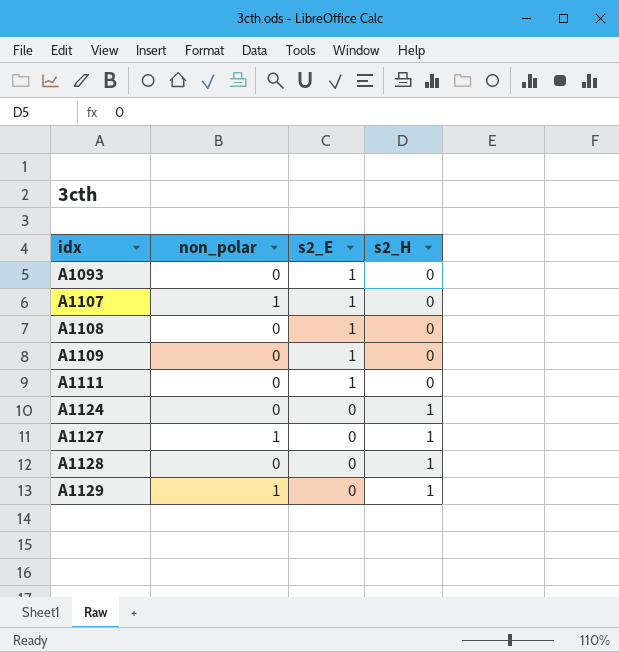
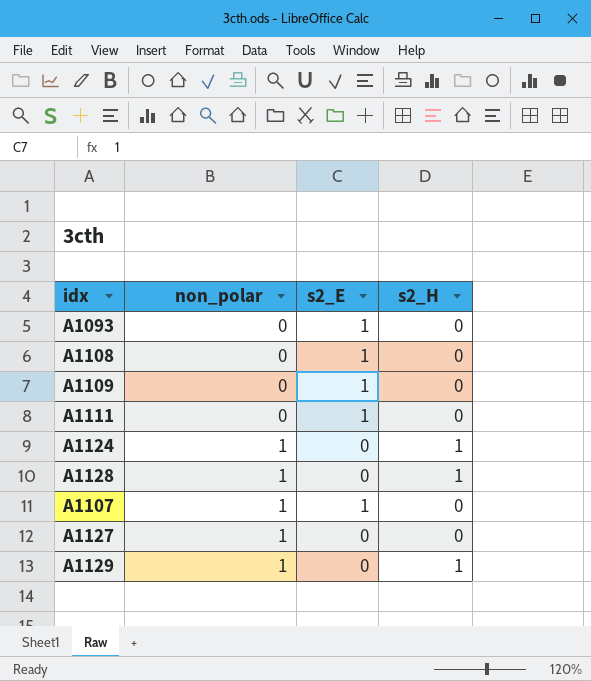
row order: idx ascending -> non_polar ascending
A1124 | non_polar: 0 -> 1
A1128 | non_polar: 0 -> 1
A1127 | s2_H: 1 -> 0

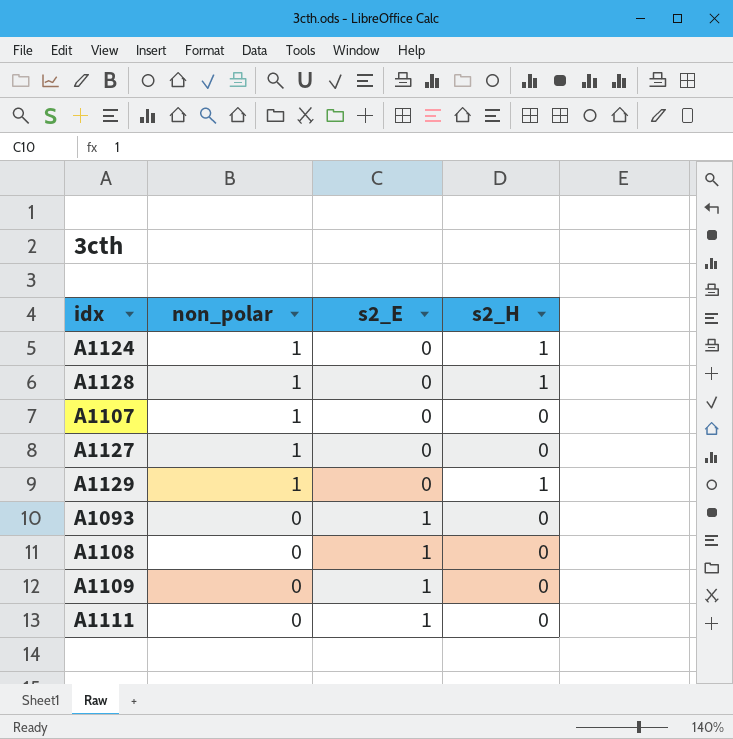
row order: non_polar ascending -> non_polar descending
A1107 | s2_E: 1 -> 0

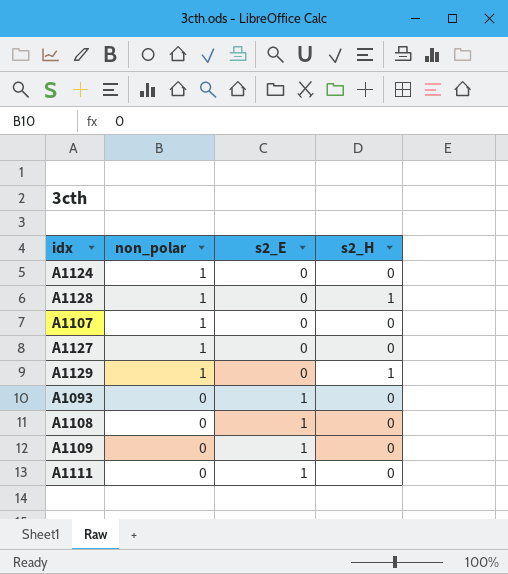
A1124 | s2_H: 1 -> 0

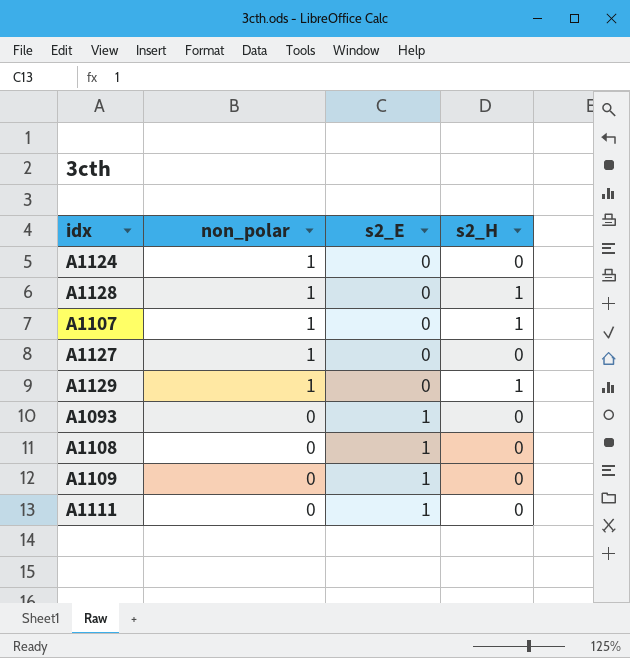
A1107 | s2_H: 0 -> 1

